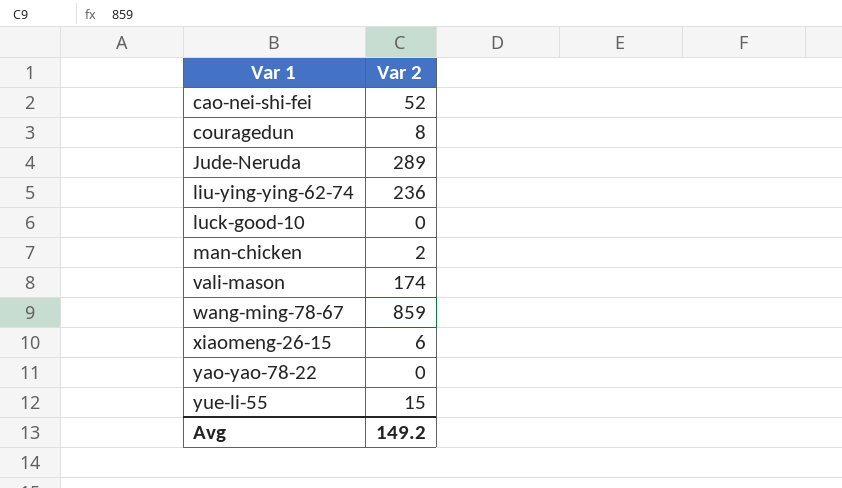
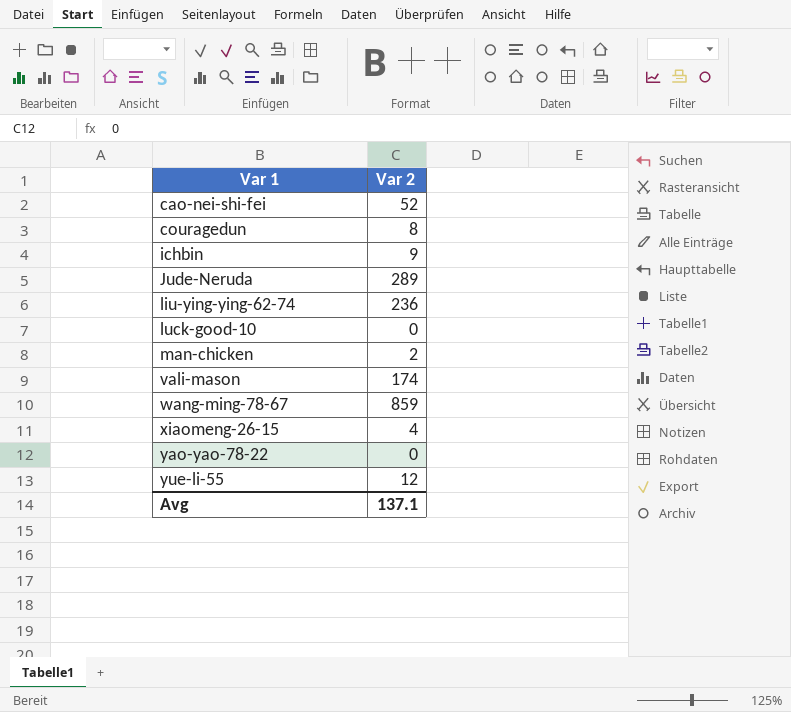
row ichbin: none -> 9
xiaomeng-26-15 | Var 2: 6 -> 4
yue-li-55 | Var 2: 15 -> 12
Avg | Var 2: 149.2 -> 137.1

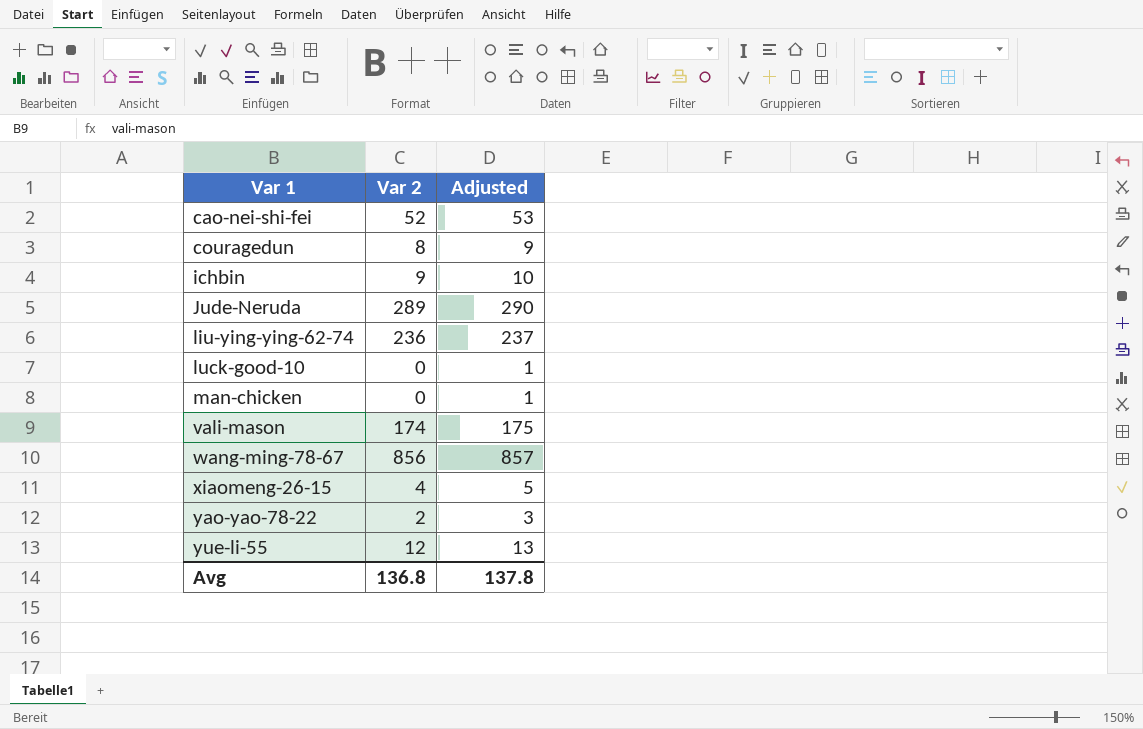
column Adjusted | formula: none -> [Var 2] + 1
man-chicken | Var 2: 2 -> 0
wang-ming-78-67 | Var 2: 859 -> 856
yao-yao-78-22 | Var 2: 0 -> 2
Avg | Var 2: 137.1 -> 136.8

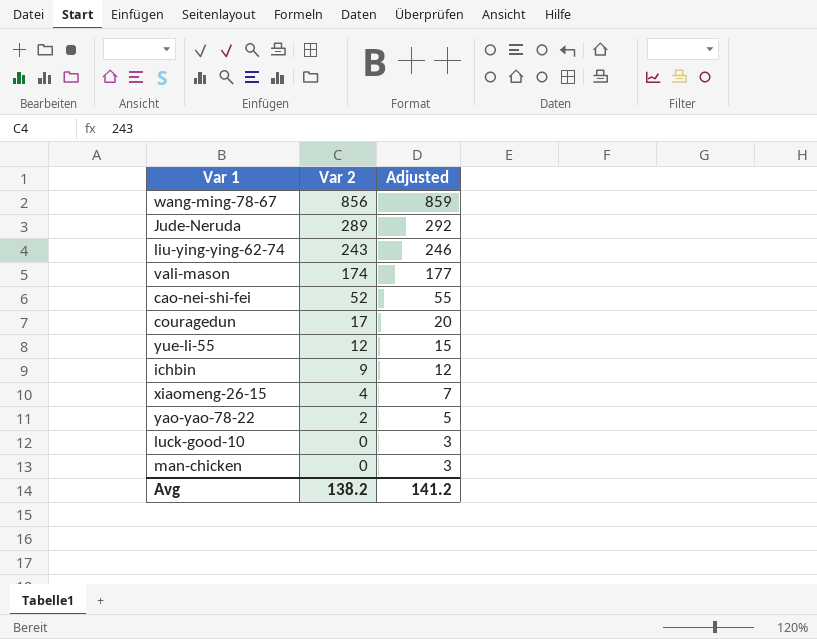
row order: Var 1 ascending -> Var 2 descending
column Adjusted | formula: [Var 2] + 1 -> [Var 2] + 3
liu-ying-ying-62-74 | Var 2: 236 -> 243
couragedun | Var 2: 8 -> 17
Avg | Var 2: 136.8 -> 138.2
Avg | Adjusted: 137.8 -> 141.2

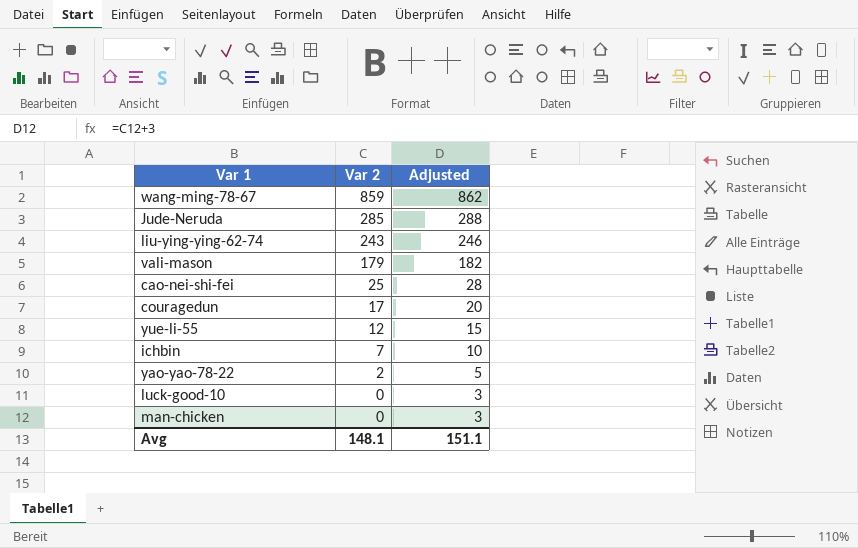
row xiaomeng-26-15: 4 | 7 -> none
wang-ming-78-67 | Var 2: 856 -> 859
wang-ming-78-67 | Adjusted: 859 -> 862
Jude-Neruda | Var 2: 289 -> 285
Jude-Neruda | Adjusted: 292 -> 288
vali-mason | Var 2: 174 -> 179
vali-mason | Adjusted: 177 -> 182
cao-nei-shi-fei | Var 2: 52 -> 25
cao-nei-shi-fei | Adjusted: 55 -> 28
ichbin | Var 2: 9 -> 7
ichbin | Adjusted: 12 -> 10
Avg | Var 2: 138.2 -> 148.1
Avg | Adjusted: 141.2 -> 151.1

